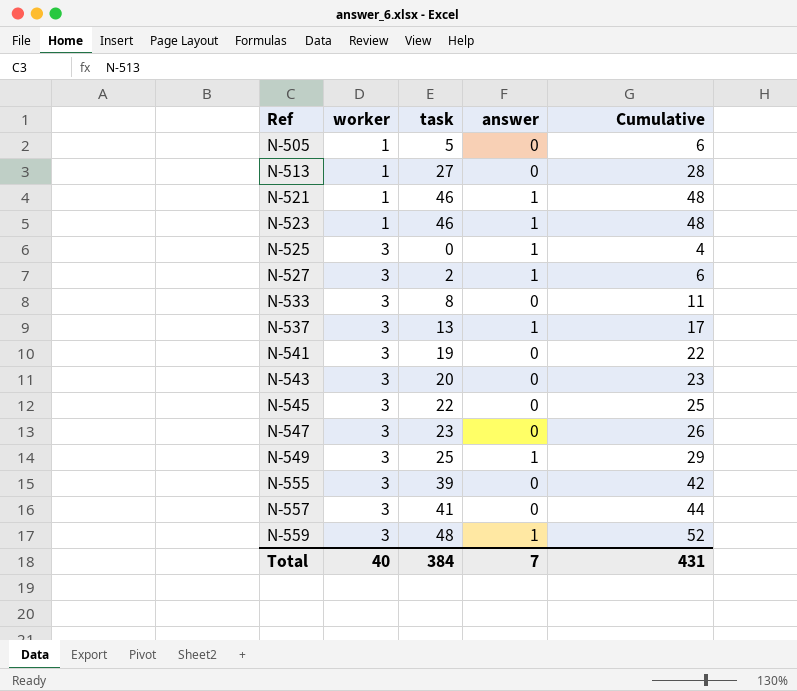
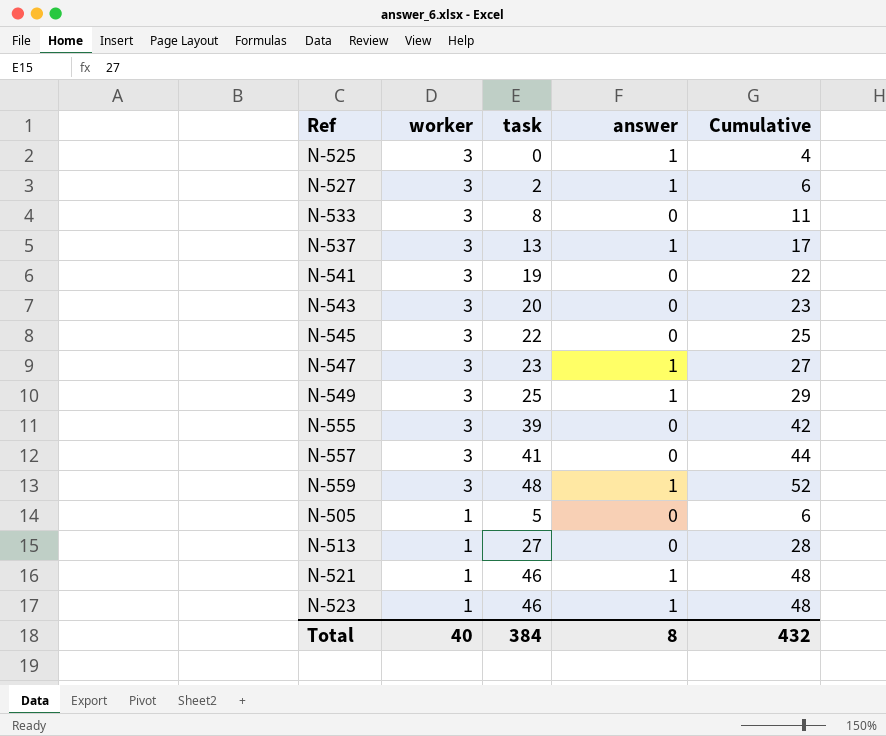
row order: Ref ascending -> worker descending
N-547 | answer: 0 -> 1
N-547 | Cumulative: 26 -> 27
Total | answer: 7 -> 8
Total | Cumulative: 431 -> 432

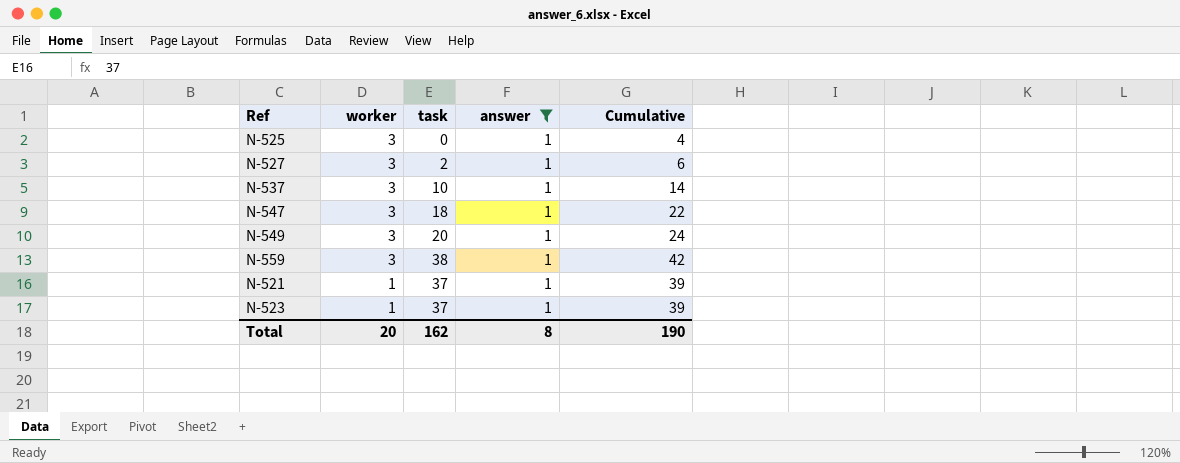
filter: none -> answer = 1
N-537 | task: 13 -> 10
N-537 | Cumulative: 17 -> 14
N-547 | task: 23 -> 18
N-547 | Cumulative: 27 -> 22
N-549 | task: 25 -> 20
N-549 | Cumulative: 29 -> 24
N-559 | task: 48 -> 38
N-559 | Cumulative: 52 -> 42
N-521 | task: 46 -> 37
N-521 | Cumulative: 48 -> 39
N-523 | task: 46 -> 37
N-523 | Cumulative: 48 -> 39
Total | worker: 40 -> 20
Total | task: 384 -> 162
Total | Cumulative: 432 -> 190

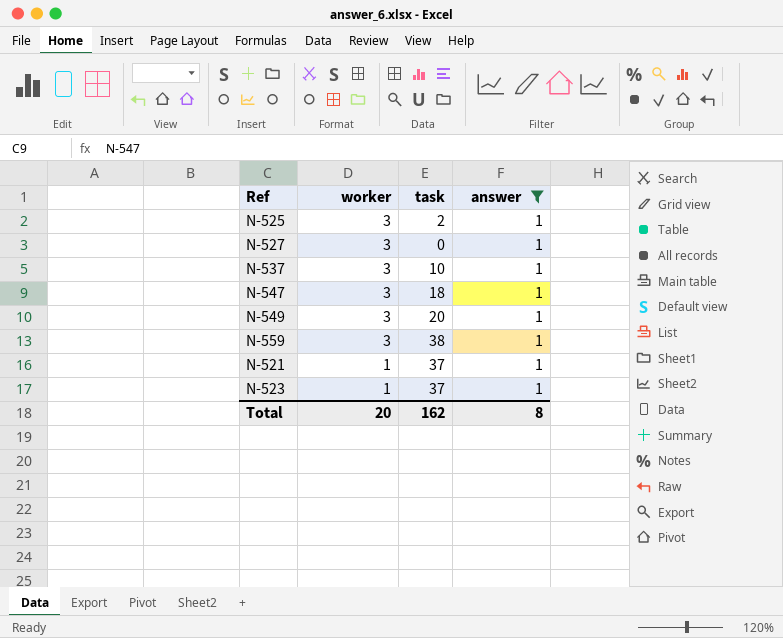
column Cumulative | formula: [worker] + [task] + [answer] -> none
N-525 | task: 0 -> 2
N-527 | task: 2 -> 0

